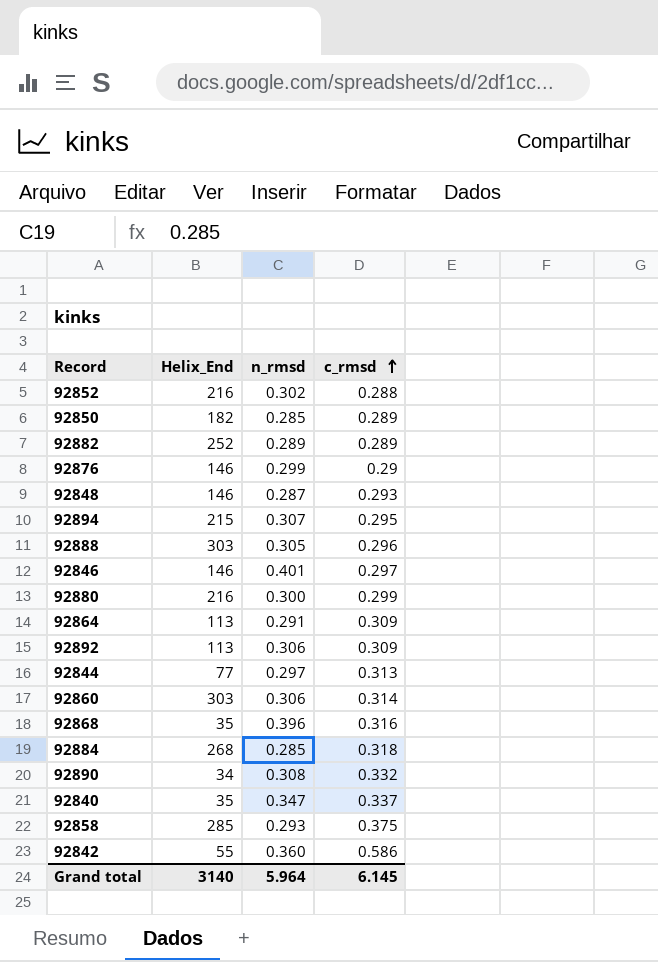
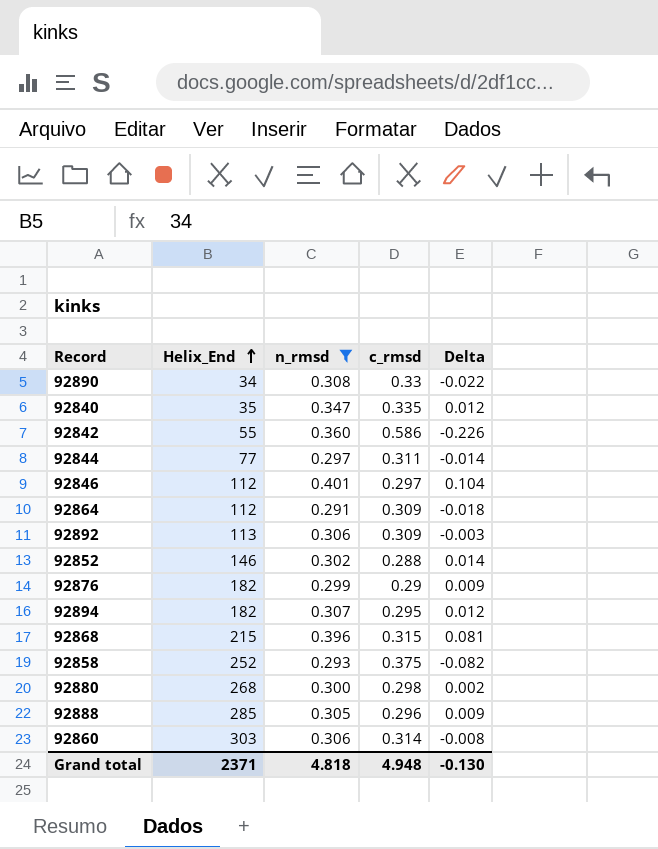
filter: none -> n_rmsd >= 0.291
row order: c_rmsd ascending -> Helix_End ascending
column Delta | formula: none -> [n_rmsd] - [c_rmsd]
92890 | c_rmsd: 0.332 -> 0.33
92840 | c_rmsd: 0.337 -> 0.335
92844 | c_rmsd: 0.313 -> 0.311
92846 | Helix_End: 146 -> 112
92864 | Helix_End: 113 -> 112
92852 | Helix_End: 216 -> 146
92876 | Helix_End: 146 -> 182
92894 | Helix_End: 215 -> 182
92868 | Helix_End: 35 -> 215
92868 | c_rmsd: 0.316 -> 0.315
92858 | Helix_End: 285 -> 252
92880 | Helix_End: 216 -> 268
92880 | c_rmsd: 0.299 -> 0.298
92888 | Helix_End: 303 -> 285
Grand total | Helix_End: 3140 -> 2371
Grand total | n_rmsd: 5.964 -> 4.818
Grand total | c_rmsd: 6.145 -> 4.948

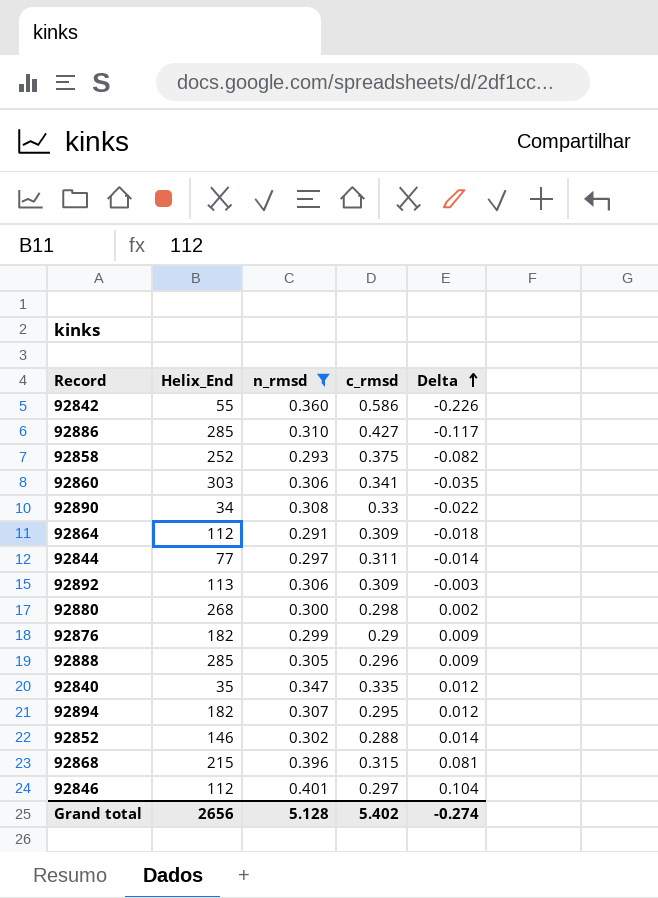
row order: Helix_End ascending -> Delta ascending
row 92886: none -> 285 | 0.310 | 0.427 | -0.117
92860 | c_rmsd: 0.314 -> 0.341
92860 | Delta: -0.008 -> -0.035
Grand total | Helix_End: 2371 -> 2656
Grand total | n_rmsd: 4.818 -> 5.128
Grand total | c_rmsd: 4.948 -> 5.402
Grand total | Delta: -0.130 -> -0.274

